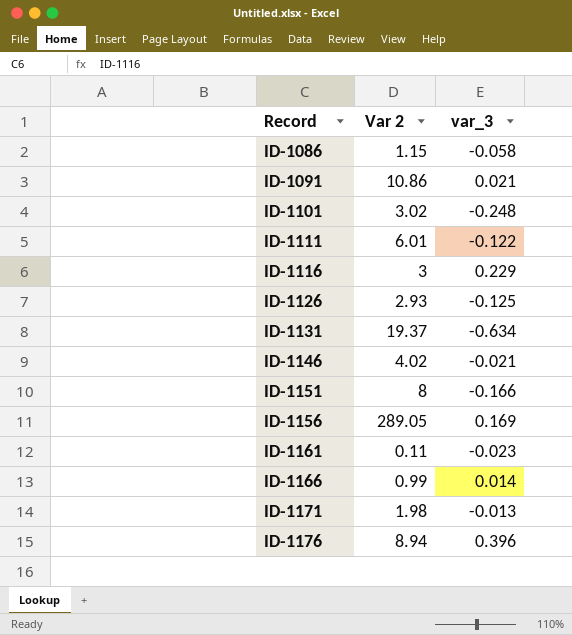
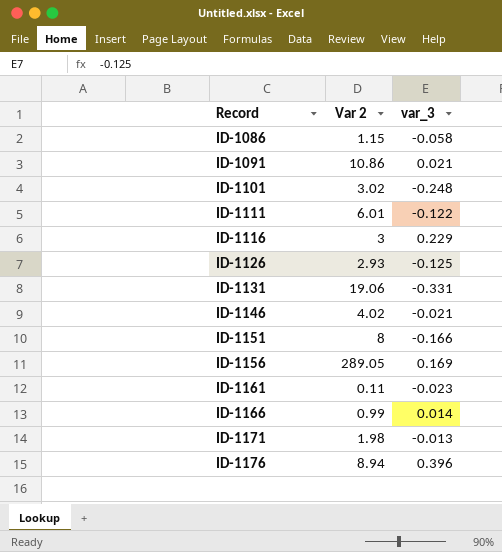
ID-1131 | Var 2: 19.37 -> 19.06
ID-1131 | var_3: -0.634 -> -0.331

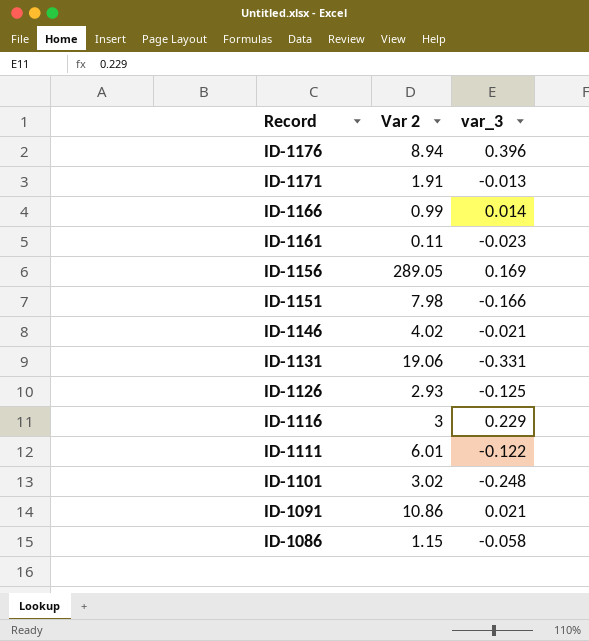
row order: Record ascending -> Record descending
ID-1171 | Var 2: 1.98 -> 1.91
ID-1151 | Var 2: 8 -> 7.98

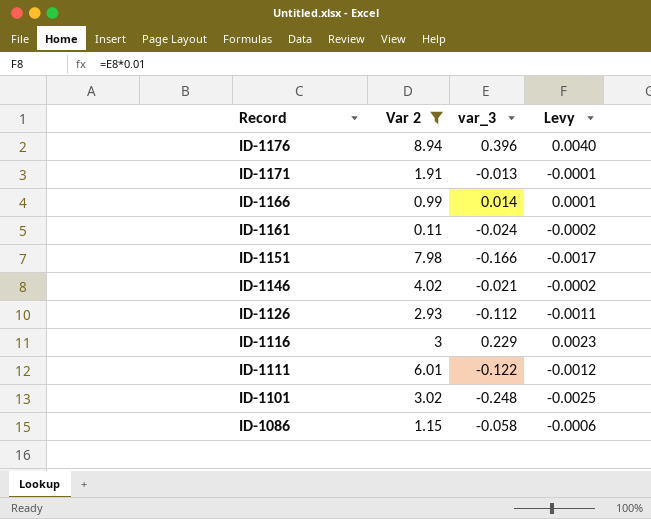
filter: none -> Var 2 <= 8.94
column Levy | formula: none -> [var_3] * 0.01
ID-1161 | var_3: -0.023 -> -0.024
ID-1126 | var_3: -0.125 -> -0.112

